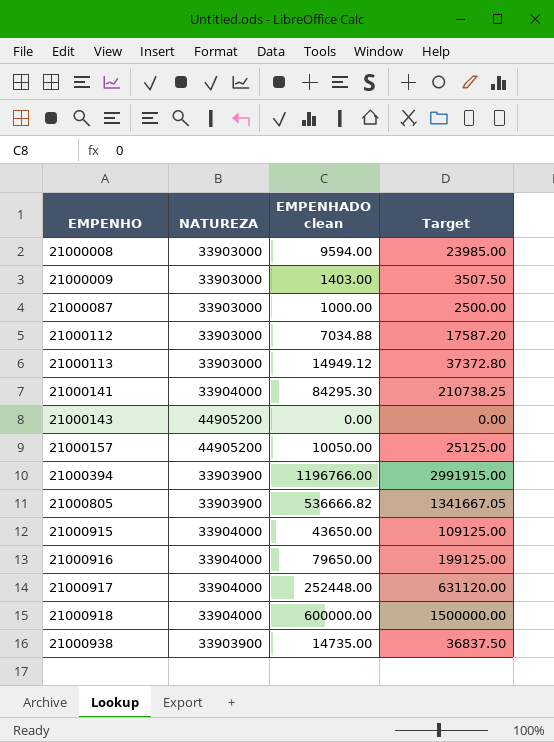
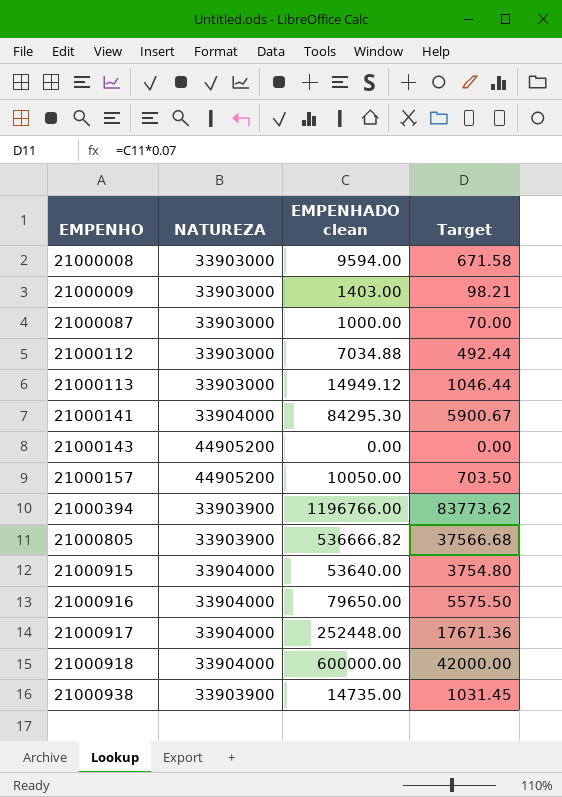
column Target | formula: [EMPENHADO clean] * 2.5 -> [EMPENHADO clean] * 0.07
21000915 | EMPENHADO clean: 43650.00 -> 53640.00

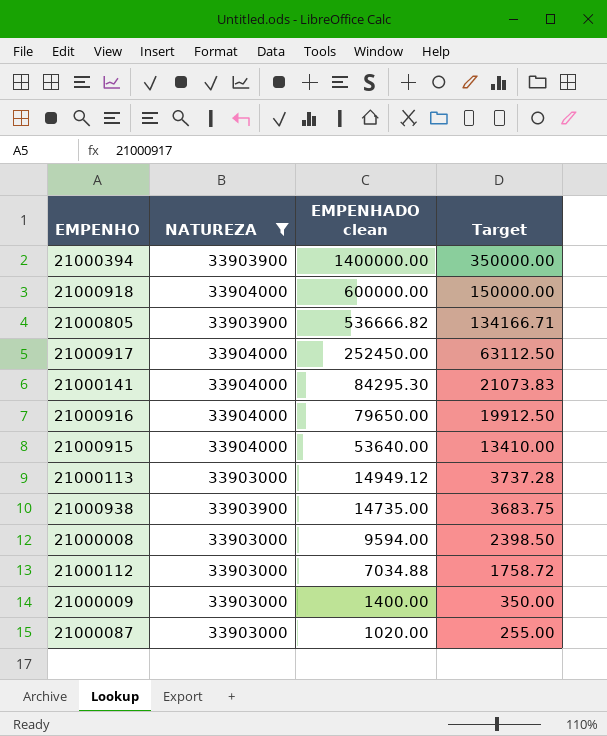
filter: none -> NATUREZA != 44905200
row order: EMPENHO ascending -> EMPENHADO clean descending
column Target | formula: [EMPENHADO clean] * 0.07 -> [EMPENHADO clean] * 0.25
21000394 | EMPENHADO clean: 1196766.00 -> 1400000.00
21000917 | EMPENHADO clean: 252448.00 -> 252450.00
21000009 | EMPENHADO clean: 1403.00 -> 1400.00
21000087 | EMPENHADO clean: 1000.00 -> 1020.00

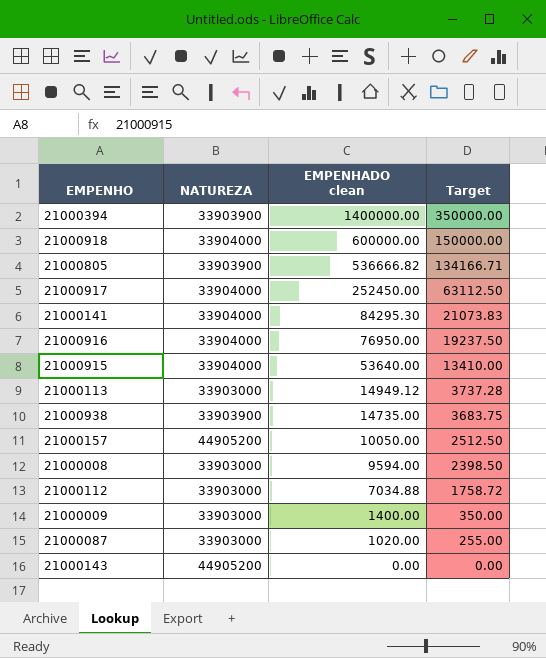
filter: NATUREZA != 44905200 -> none
21000916 | EMPENHADO clean: 79650.00 -> 76950.00
21000916 | Target: 19912.50 -> 19237.50

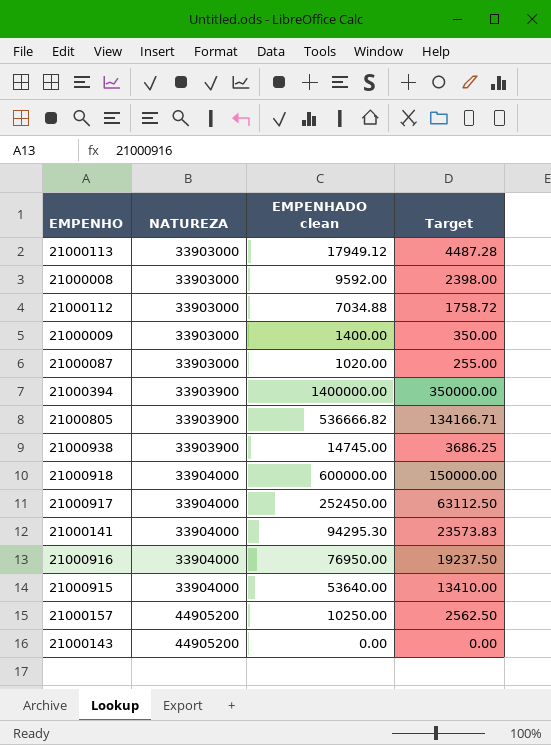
row order: EMPENHADO clean descending -> NATUREZA ascending
21000113 | EMPENHADO clean: 14949.12 -> 17949.12
21000113 | Target: 3737.28 -> 4487.28
21000008 | EMPENHADO clean: 9594.00 -> 9592.00
21000008 | Target: 2398.50 -> 2398.00
21000938 | EMPENHADO clean: 14735.00 -> 14745.00
21000938 | Target: 3683.75 -> 3686.25
21000141 | EMPENHADO clean: 84295.30 -> 94295.30
21000141 | Target: 21073.83 -> 23573.83
21000157 | EMPENHADO clean: 10050.00 -> 10250.00
21000157 | Target: 2512.50 -> 2562.50

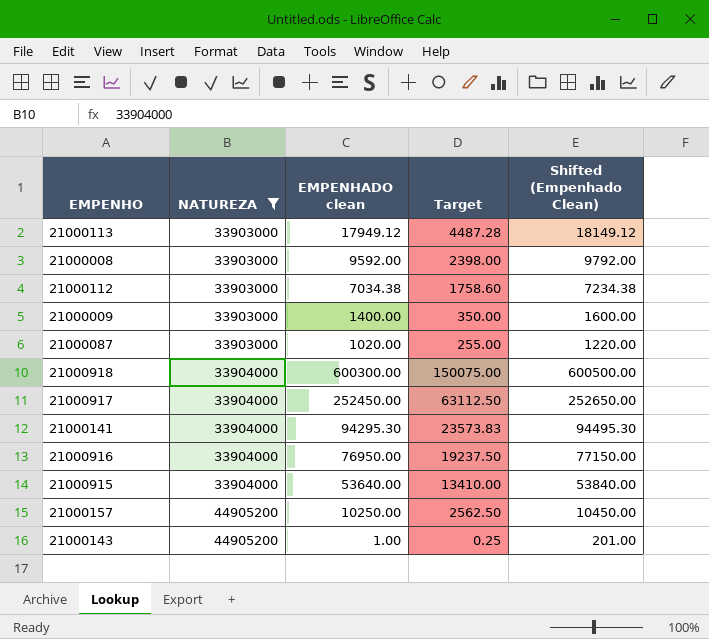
filter: none -> NATUREZA != 33903900
column Shifted (Empenhado Clean) | formula: none -> [EMPENHADO clean] + 200
21000112 | EMPENHADO clean: 7034.88 -> 7034.38
21000112 | Target: 1758.72 -> 1758.60
21000918 | EMPENHADO clean: 600000.00 -> 600300.00
21000918 | Target: 150000.00 -> 150075.00
21000143 | EMPENHADO clean: 0.00 -> 1.00
21000143 | Target: 0.00 -> 0.25

